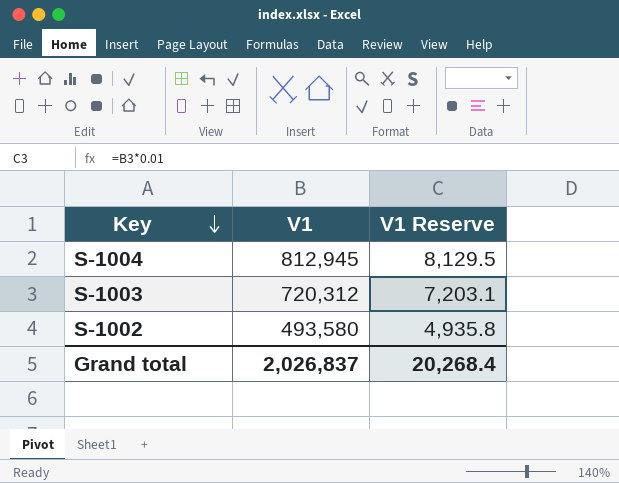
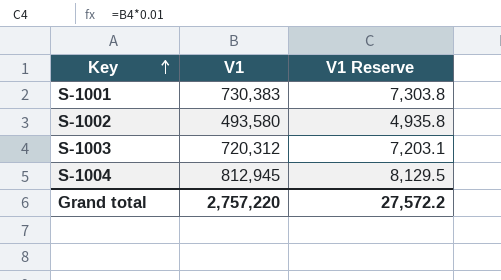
row order: Key descending -> Key ascending
row S-1001: none -> 730,383 | 7,303.8
Grand total | V1: 2,026,837 -> 2,757,220
Grand total | V1 Reserve: 20,268.4 -> 27,572.2

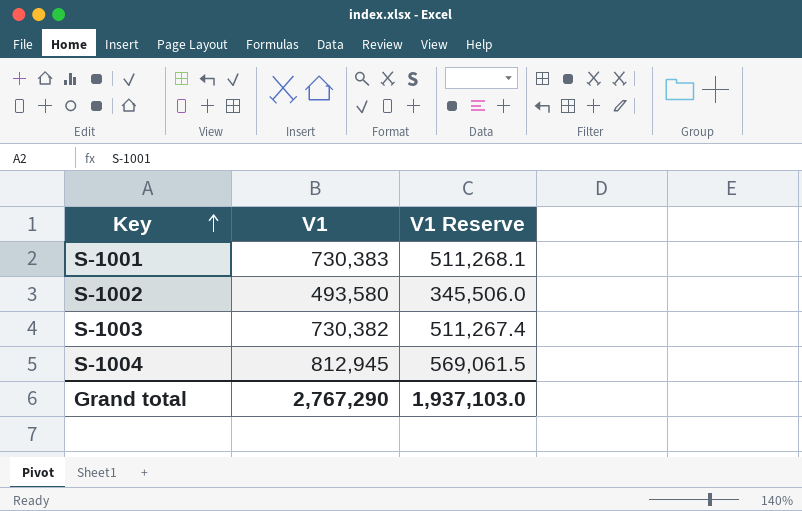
column V1 Reserve | formula: [V1] * 0.01 -> [V1] * 0.7
S-1003 | V1: 720,312 -> 730,382
Grand total | V1: 2,757,220 -> 2,767,290
Grand total | V1 Reserve: 27,572.2 -> 1,937,103.0

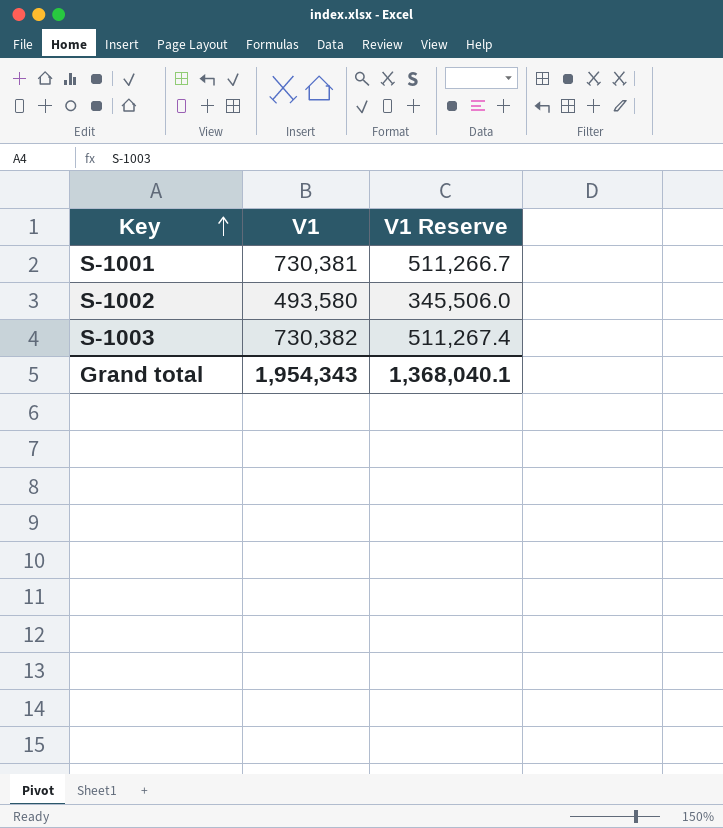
row S-1004: 812,945 | 569,061.5 -> none
S-1001 | V1: 730,383 -> 730,381
S-1001 | V1 Reserve: 511,268.1 -> 511,266.7
Grand total | V1: 2,767,290 -> 1,954,343
Grand total | V1 Reserve: 1,937,103.0 -> 1,368,040.1

